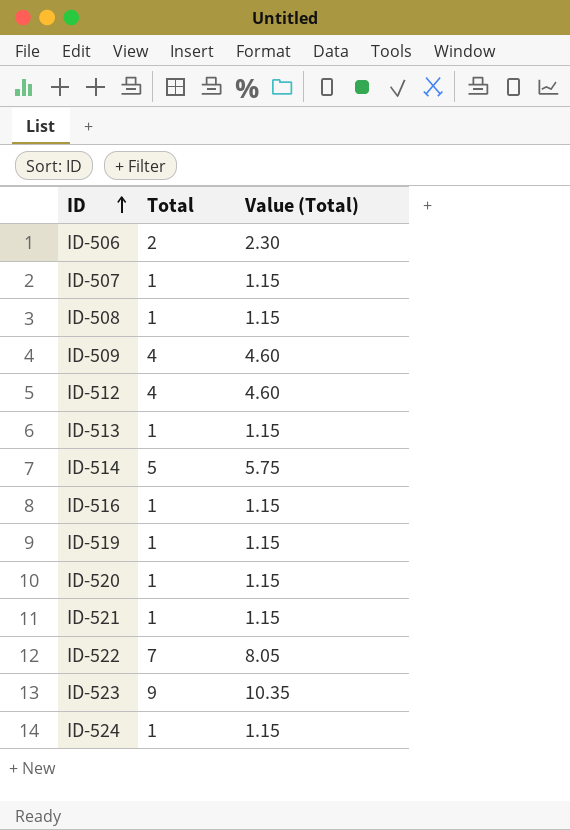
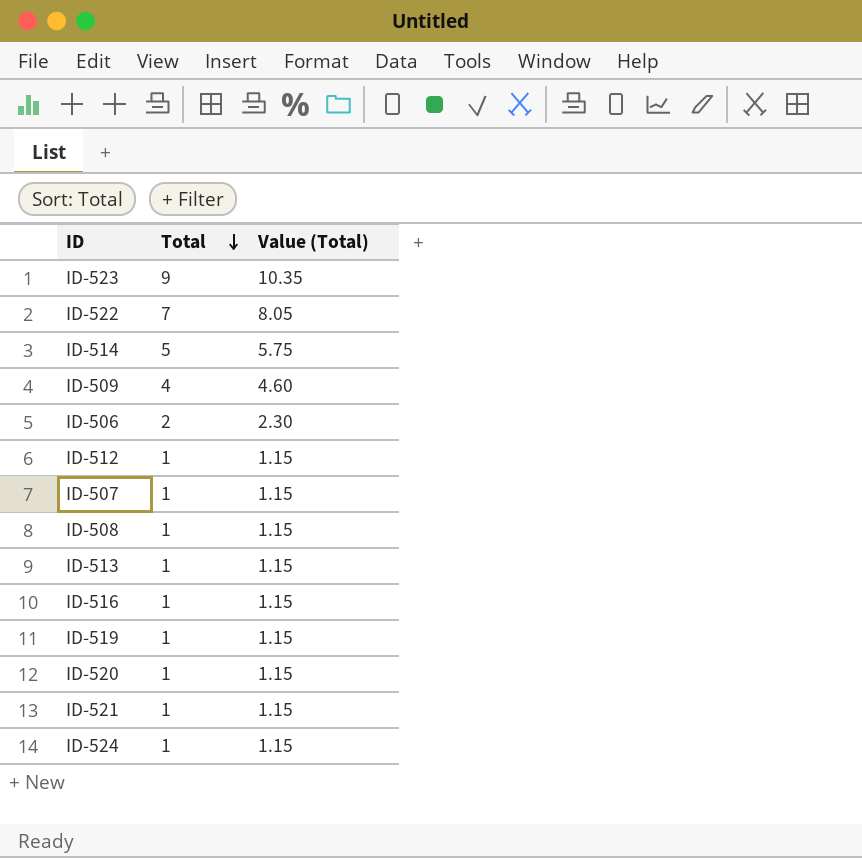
row order: ID ascending -> Total descending
ID-512 | Total: 4 -> 1
ID-512 | Value (Total): 4.60 -> 1.15

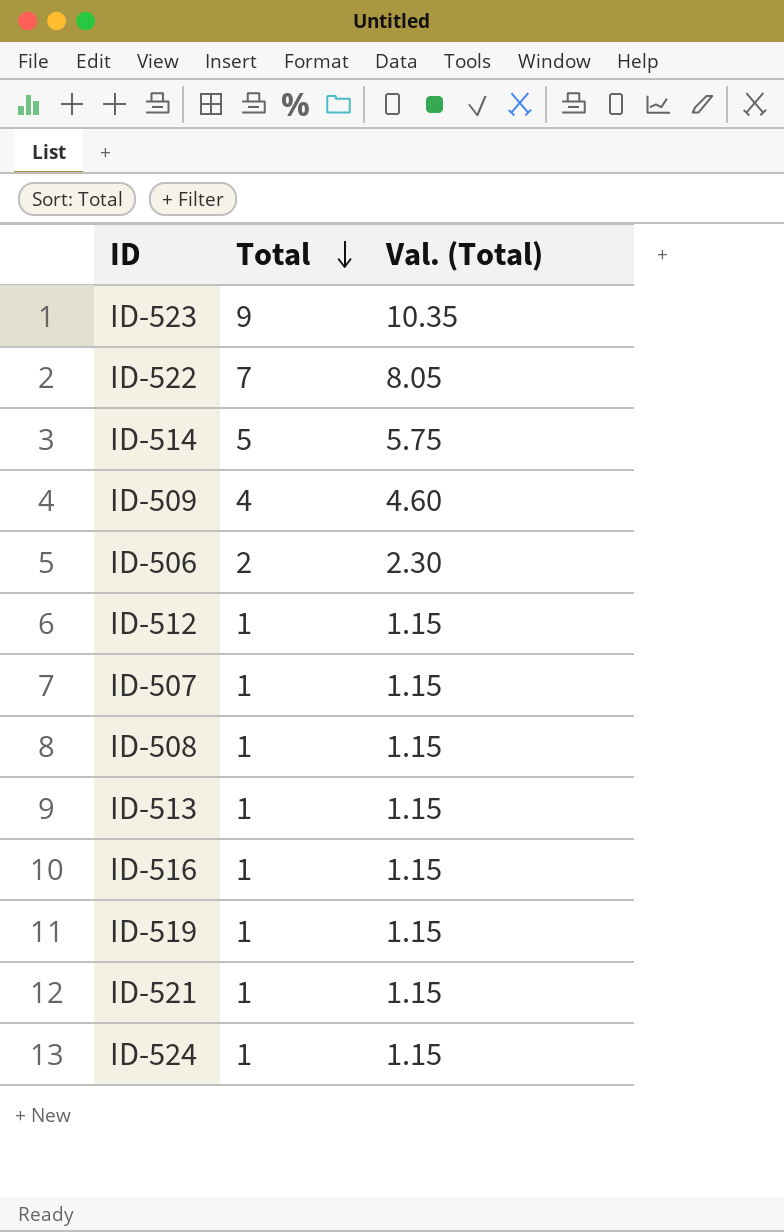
column name: Value (Total) -> Val. (Total)
row ID-520: 1 | 1.15 -> none

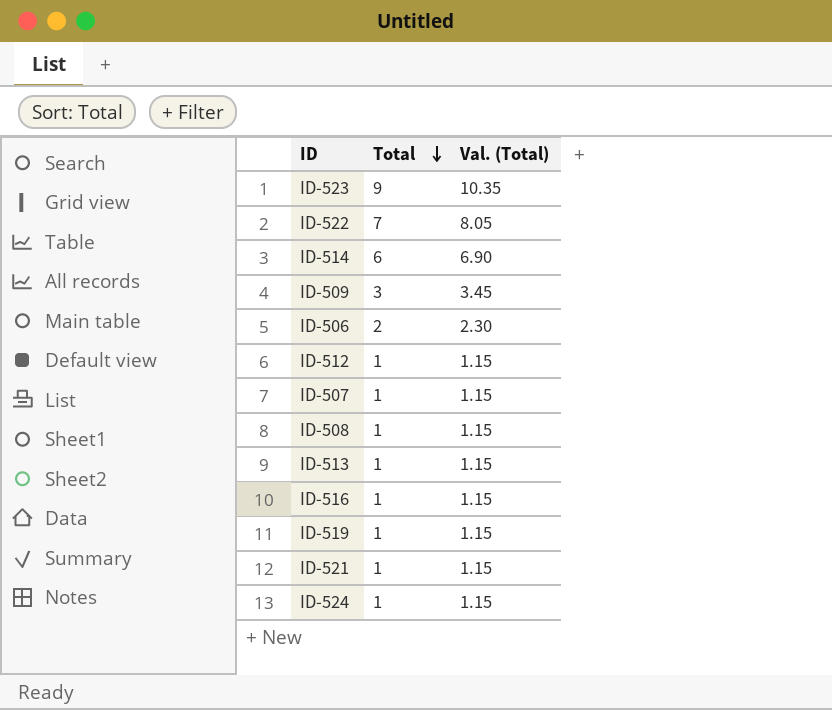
ID-514 | Total: 5 -> 6
ID-514 | Val. (Total): 5.75 -> 6.90
ID-509 | Total: 4 -> 3
ID-509 | Val. (Total): 4.60 -> 3.45

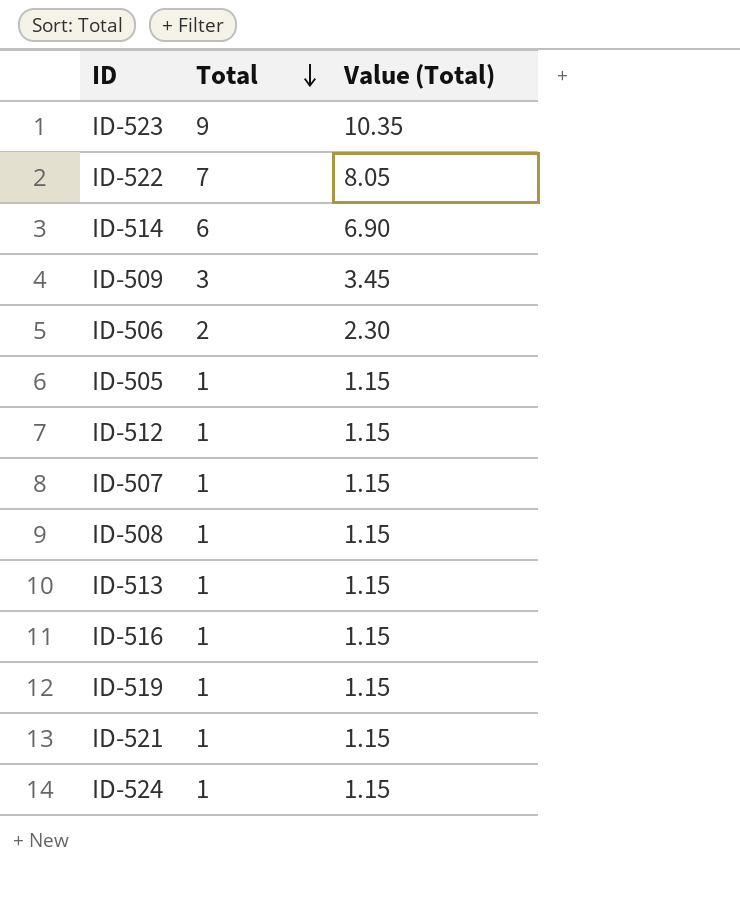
column name: Val. (Total) -> Value (Total)
row ID-505: none -> 1 | 1.15

